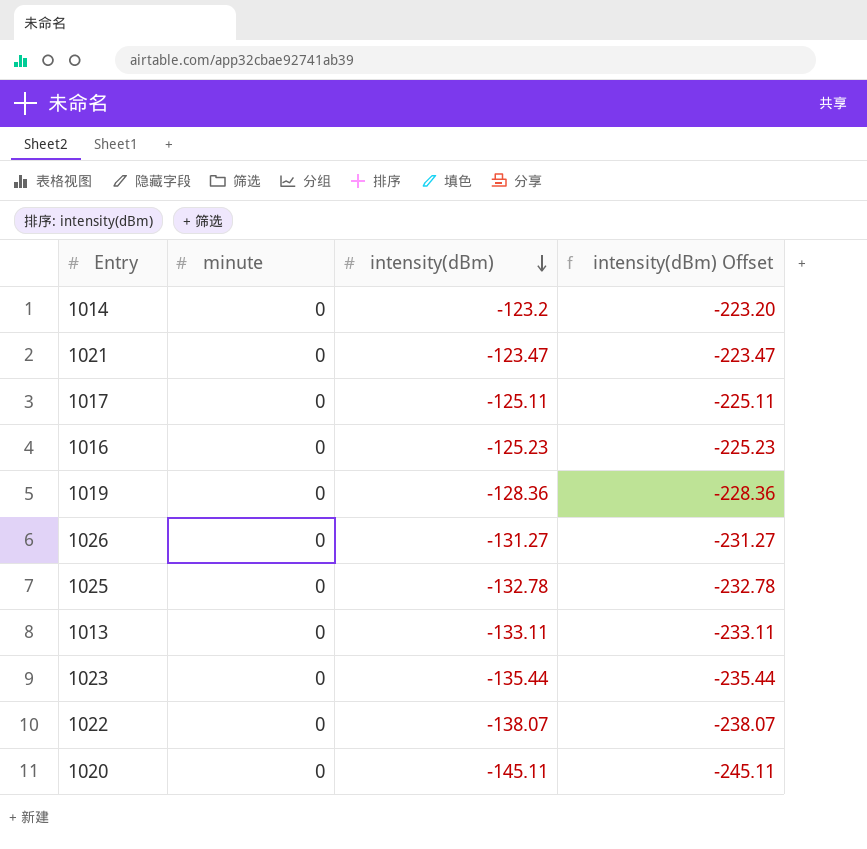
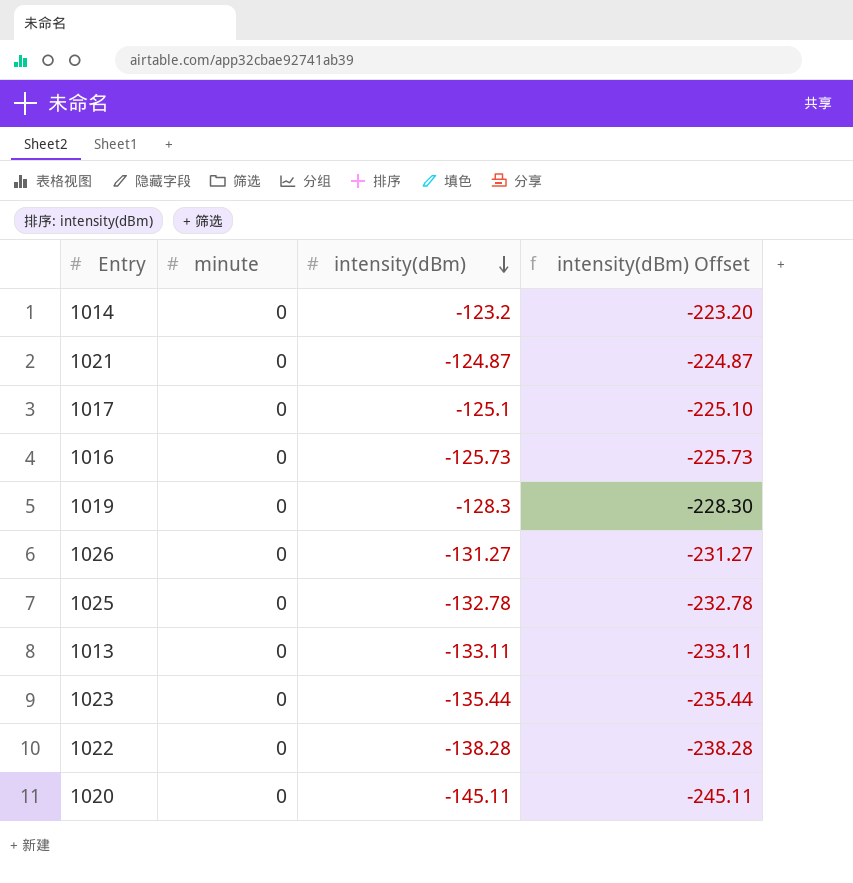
1021 | intensity(dBm): -123.47 -> -124.87
1021 | intensity(dBm) Offset: -223.47 -> -224.87
1017 | intensity(dBm): -125.11 -> -125.1
1017 | intensity(dBm) Offset: -225.11 -> -225.10
1016 | intensity(dBm): -125.23 -> -125.73
1016 | intensity(dBm) Offset: -225.23 -> -225.73
1019 | intensity(dBm): -128.36 -> -128.3
1019 | intensity(dBm) Offset: -228.36 -> -228.30
1022 | intensity(dBm): -138.07 -> -138.28
1022 | intensity(dBm) Offset: -238.07 -> -238.28

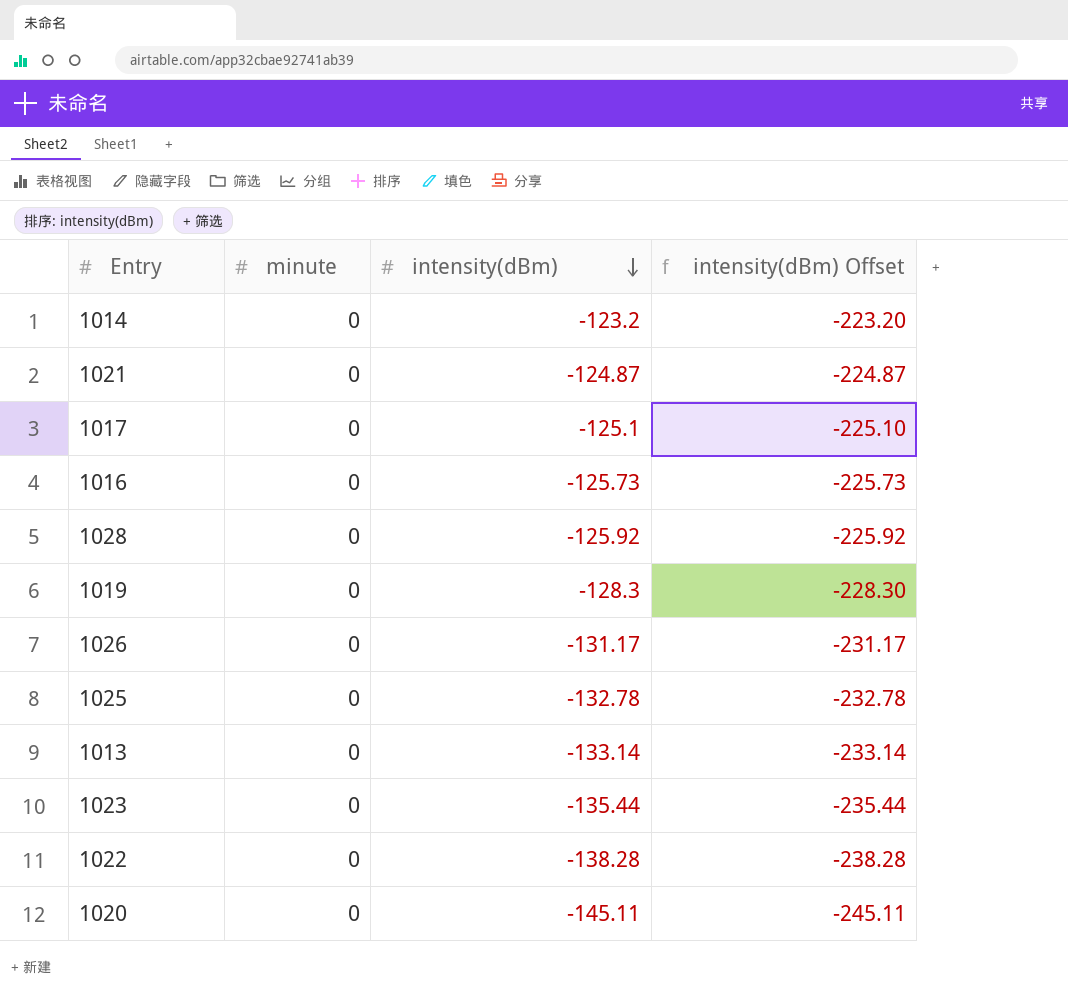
row 1028: none -> 0 | -125.92 | -225.92
1026 | intensity(dBm): -131.27 -> -131.17
1026 | intensity(dBm) Offset: -231.27 -> -231.17
1013 | intensity(dBm): -133.11 -> -133.14
1013 | intensity(dBm) Offset: -233.11 -> -233.14

